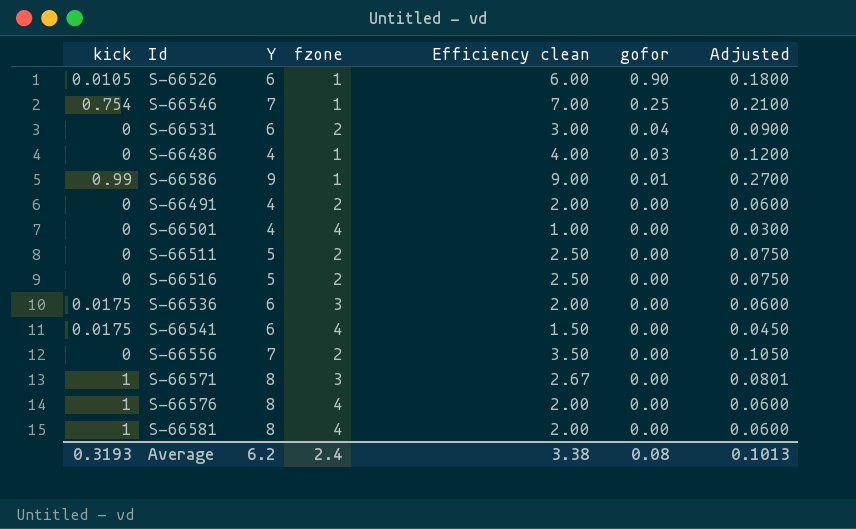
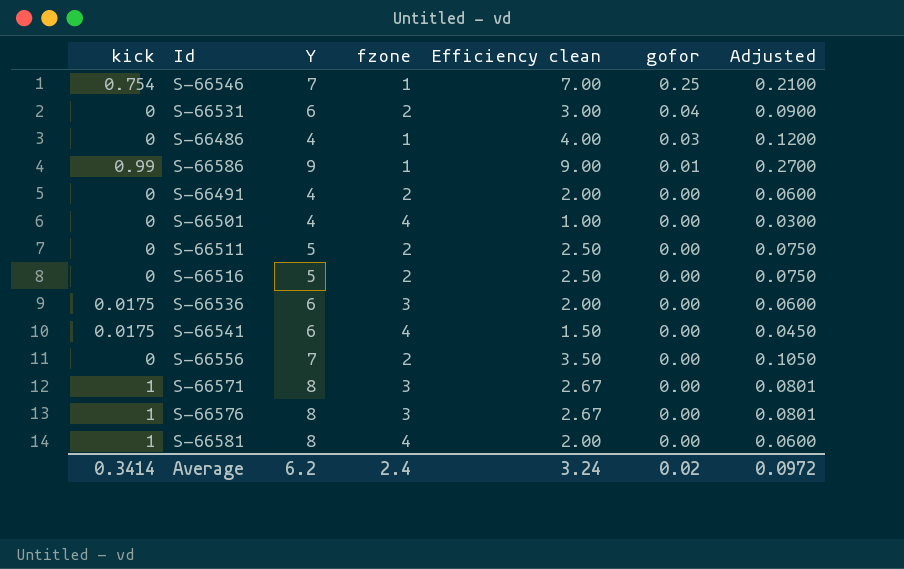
row S-66526: 0.0105 | 6 | 1 | 6.00 | 0.90 | 0.1800 -> none
S-66576 | fzone: 4 -> 3
S-66576 | Efficiency clean: 2.00 -> 2.67
S-66576 | Adjusted: 0.0600 -> 0.0801
Average | kick: 0.3193 -> 0.3414
Average | Efficiency clean: 3.38 -> 3.24
Average | gofor: 0.08 -> 0.02
Average | Adjusted: 0.1013 -> 0.0972

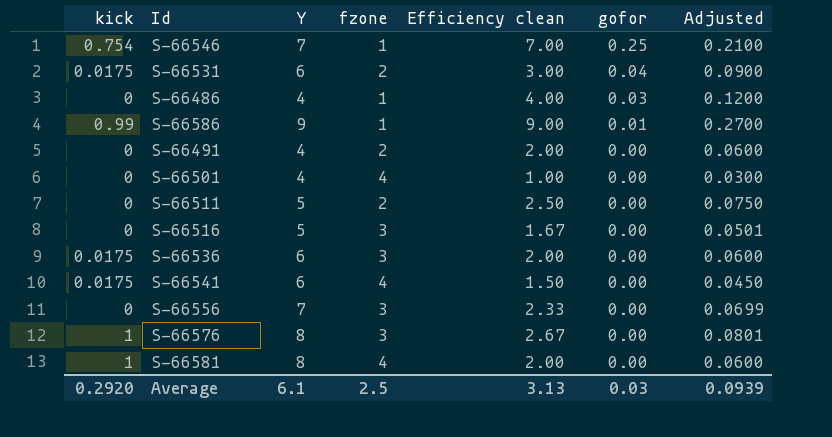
row S-66571: 1 | 8 | 3 | 2.67 | 0.00 | 0.0801 -> none
S-66531 | kick: 0 -> 0.0175
S-66516 | fzone: 2 -> 3
S-66516 | Efficiency clean: 2.50 -> 1.67
S-66516 | Adjusted: 0.0750 -> 0.0501
S-66556 | fzone: 2 -> 3
S-66556 | Efficiency clean: 3.50 -> 2.33
S-66556 | Adjusted: 0.1050 -> 0.0699
Average | kick: 0.3414 -> 0.2920
Average | Y: 6.2 -> 6.1
Average | fzone: 2.4 -> 2.5
Average | Efficiency clean: 3.24 -> 3.13
Average | gofor: 0.02 -> 0.03
Average | Adjusted: 0.0972 -> 0.0939

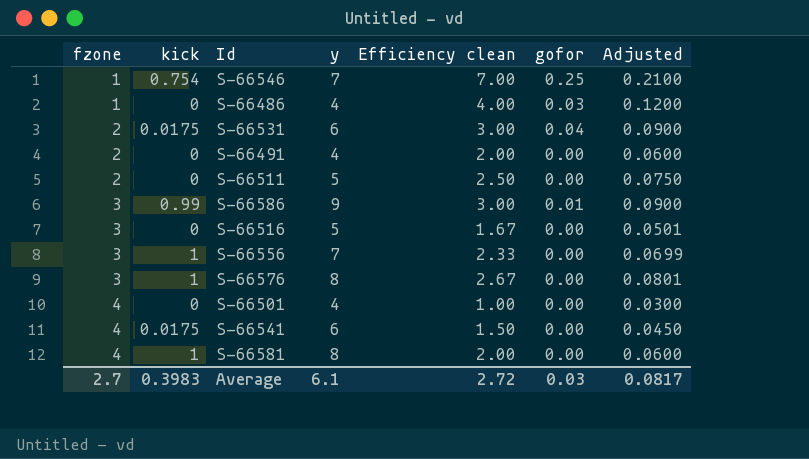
row order: gofor descending -> fzone ascending
column fzone | position: 4 -> 1
column name: Y -> y
row S-66536: 0.0175 | 6 | 3 | 2.00 | 0.00 | 0.0600 -> none
S-66586 | fzone: 1 -> 3
S-66586 | Efficiency clean: 9.00 -> 3.00
S-66586 | Adjusted: 0.2700 -> 0.0900
S-66556 | kick: 0 -> 1
Average | fzone: 2.5 -> 2.7
Average | kick: 0.2920 -> 0.3983
Average | Efficiency clean: 3.13 -> 2.72
Average | Adjusted: 0.0939 -> 0.0817

